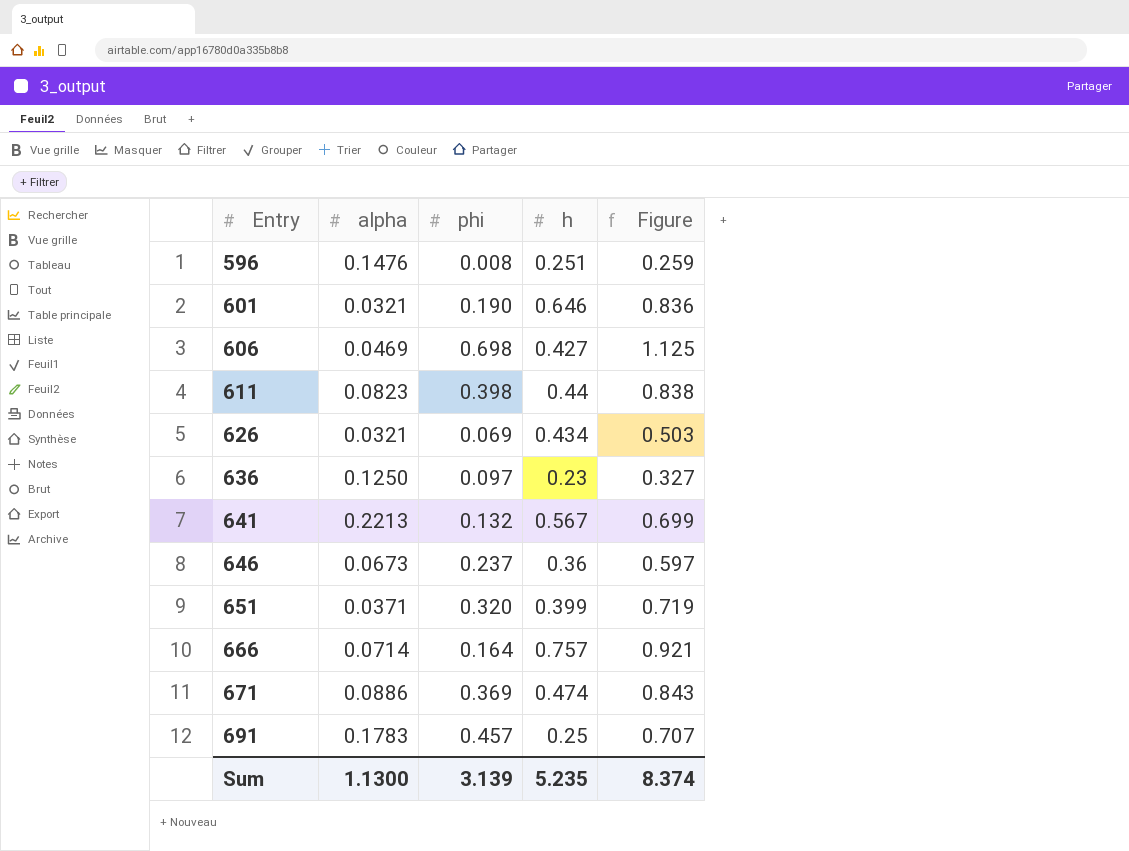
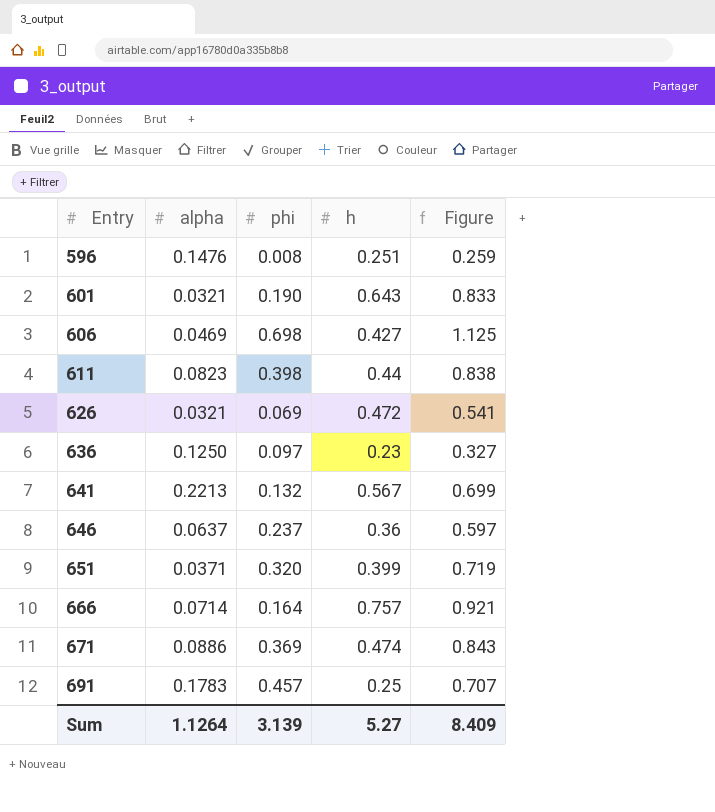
601 | h: 0.646 -> 0.643
601 | Figure: 0.836 -> 0.833
626 | h: 0.434 -> 0.472
626 | Figure: 0.503 -> 0.541
646 | alpha: 0.0673 -> 0.0637
Sum | alpha: 1.1300 -> 1.1264
Sum | h: 5.235 -> 5.27
Sum | Figure: 8.374 -> 8.409

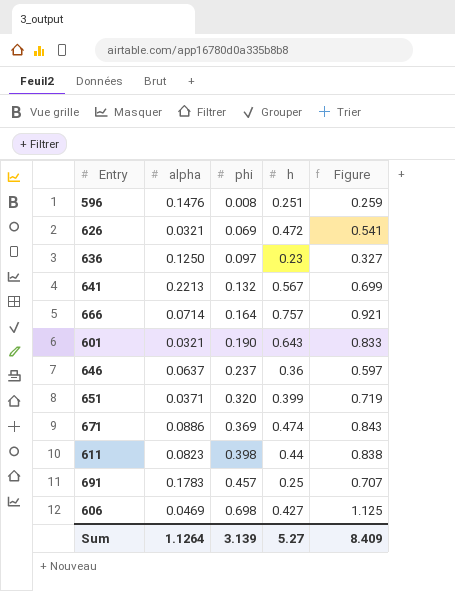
row order: Entry ascending -> phi ascending

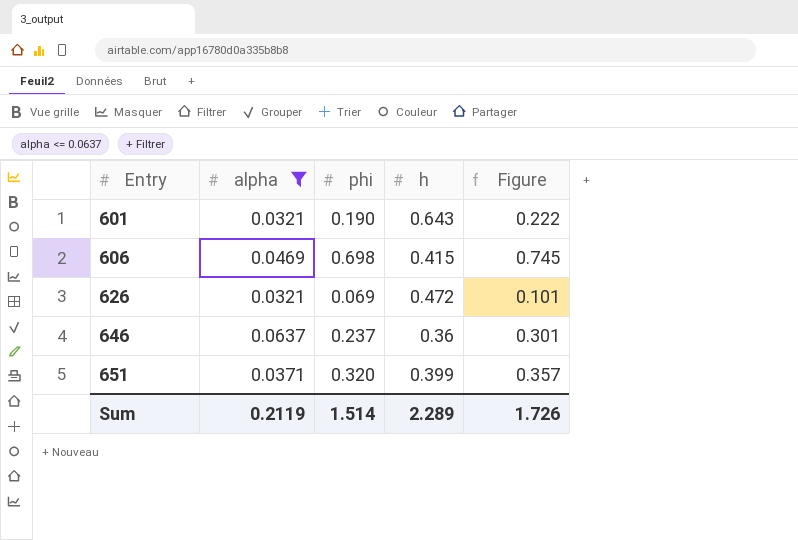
filter: none -> alpha <= 0.0637
row order: phi ascending -> Entry ascending
column Figure | formula: [phi] + [h] -> [alpha] + [phi]
606 | h: 0.427 -> 0.415
Sum | alpha: 1.1264 -> 0.2119
Sum | phi: 3.139 -> 1.514
Sum | h: 5.27 -> 2.289
Sum | Figure: 8.409 -> 1.726

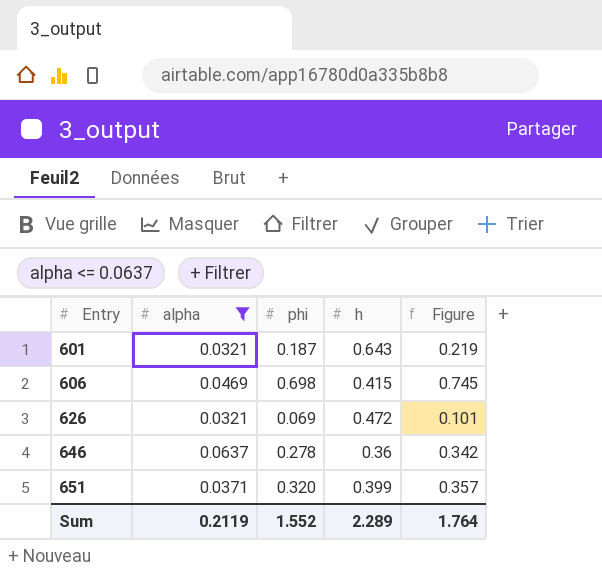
601 | phi: 0.190 -> 0.187
601 | Figure: 0.222 -> 0.219
646 | phi: 0.237 -> 0.278
646 | Figure: 0.301 -> 0.342
Sum | phi: 1.514 -> 1.552
Sum | Figure: 1.726 -> 1.764

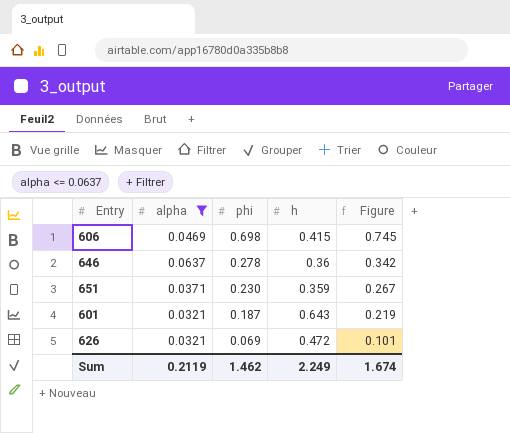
row order: Entry ascending -> phi descending
651 | phi: 0.320 -> 0.230
651 | h: 0.399 -> 0.359
651 | Figure: 0.357 -> 0.267
Sum | phi: 1.552 -> 1.462
Sum | h: 2.289 -> 2.249
Sum | Figure: 1.764 -> 1.674

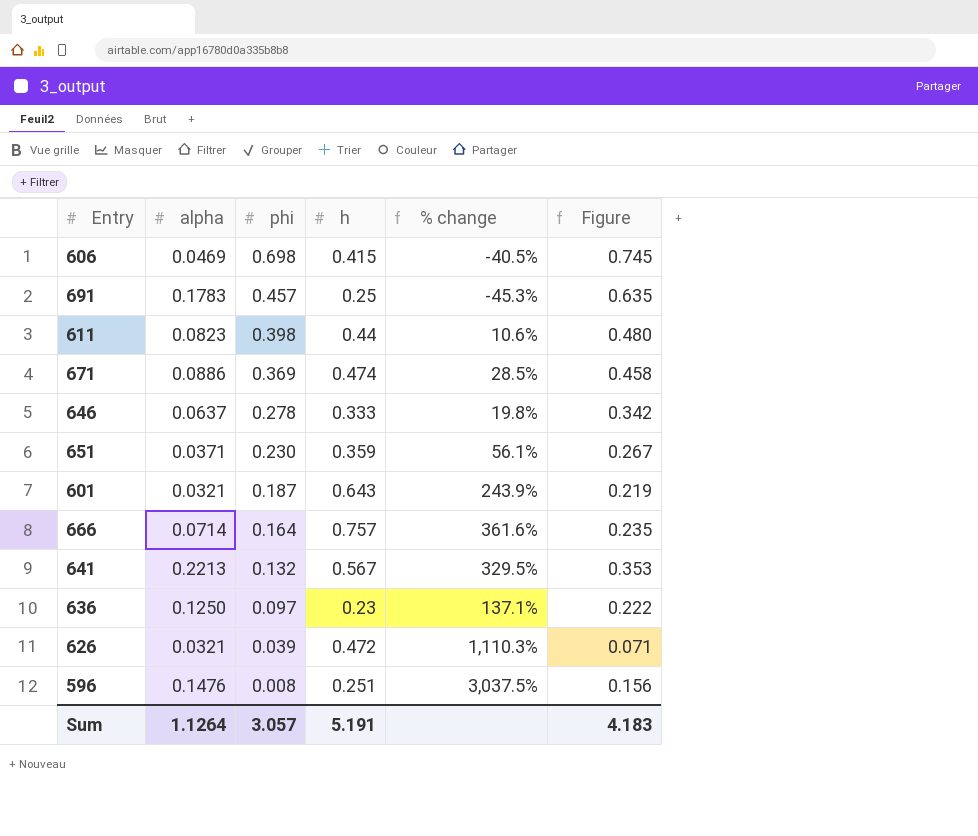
filter: alpha <= 0.0637 -> none
column % change | formula: none -> ([h] - [phi]) / [phi]
646 | h: 0.36 -> 0.333
626 | phi: 0.069 -> 0.039
626 | Figure: 0.101 -> 0.071
Sum | alpha: 0.2119 -> 1.1264
Sum | phi: 1.462 -> 3.057
Sum | h: 2.249 -> 5.191
Sum | Figure: 1.674 -> 4.183

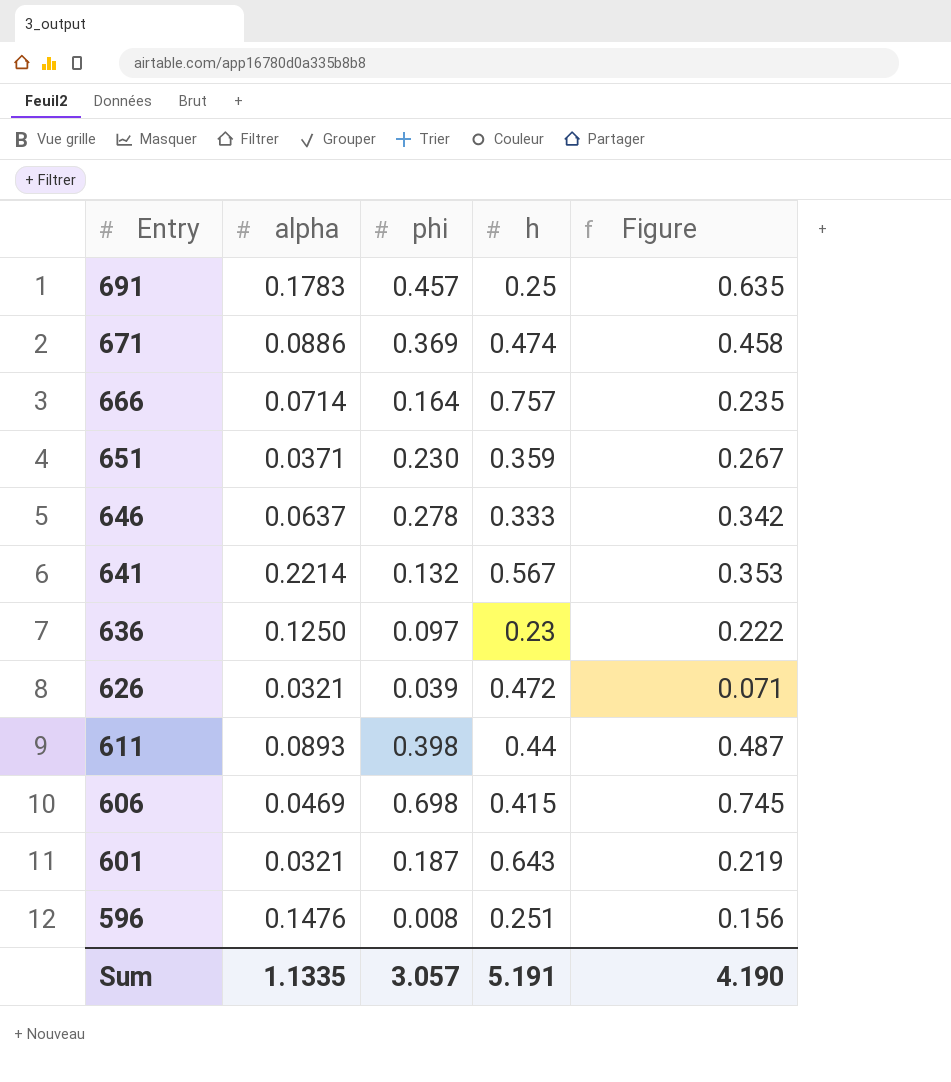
row order: phi descending -> Entry descending
column % change | formula: ([h] - [phi]) / [phi] -> none
641 | alpha: 0.2213 -> 0.2214
611 | alpha: 0.0823 -> 0.0893
611 | Figure: 0.480 -> 0.487
Sum | alpha: 1.1264 -> 1.1335
Sum | Figure: 4.183 -> 4.190

